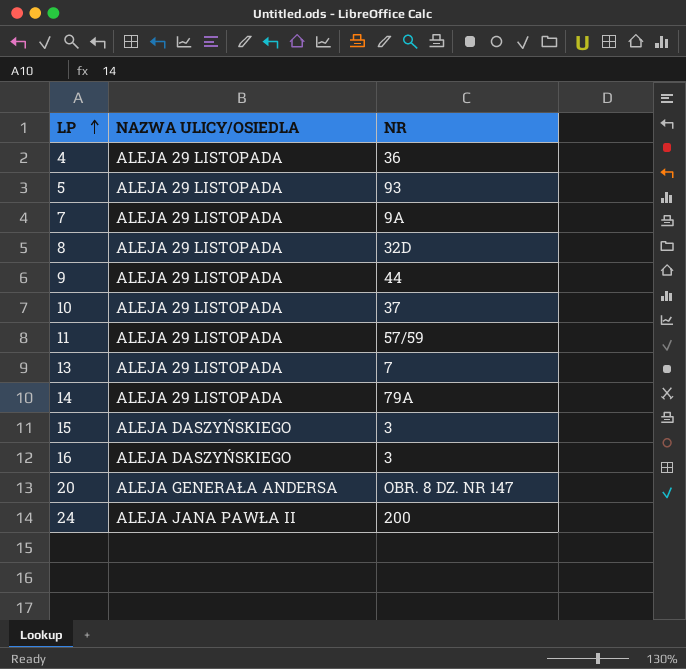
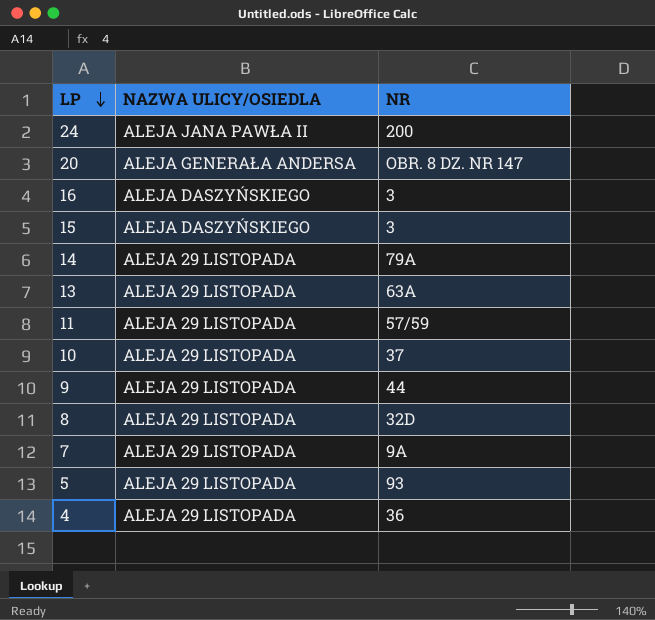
row order: LP ascending -> LP descending
13 | NR: 7 -> 63A

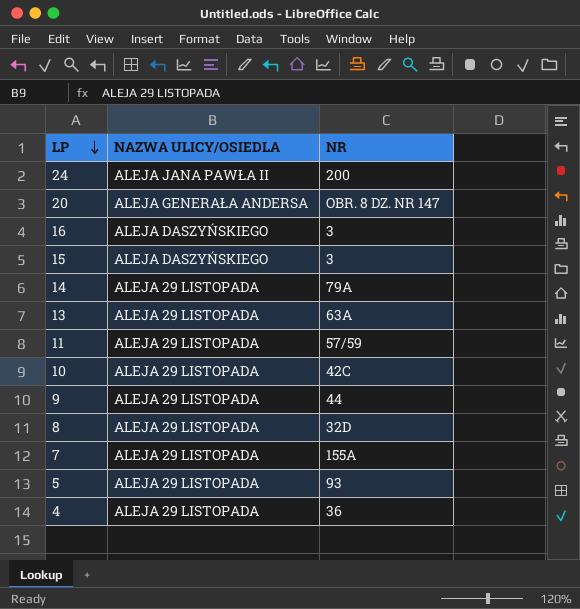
10 | NR: 37 -> 42C
7 | NR: 9A -> 155A

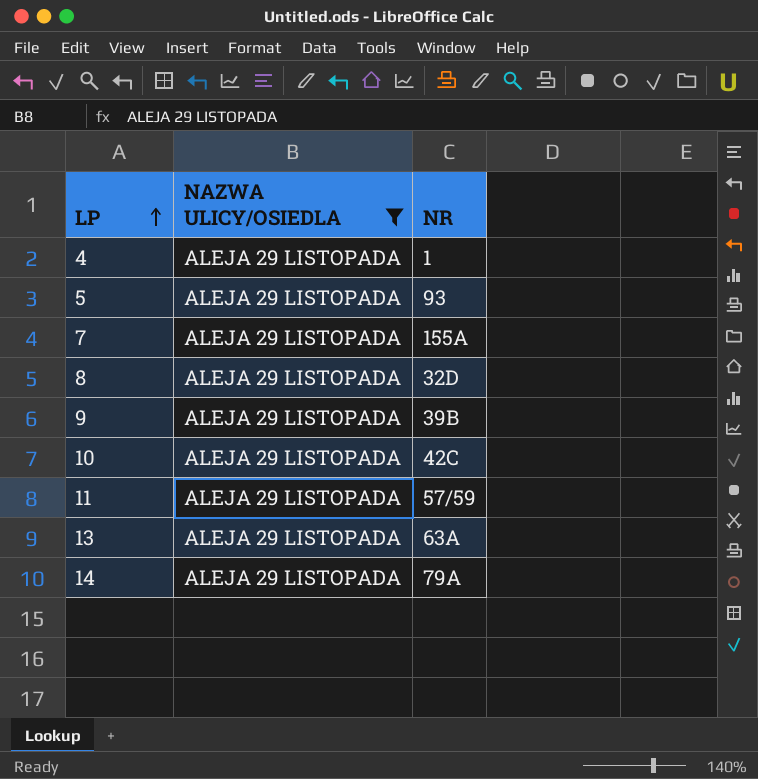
filter: none -> NAZWA ULICY/OSIEDLA = ALEJA 29 LISTOPADA
row order: LP descending -> LP ascending
4 | NR: 36 -> 1
9 | NR: 44 -> 39B

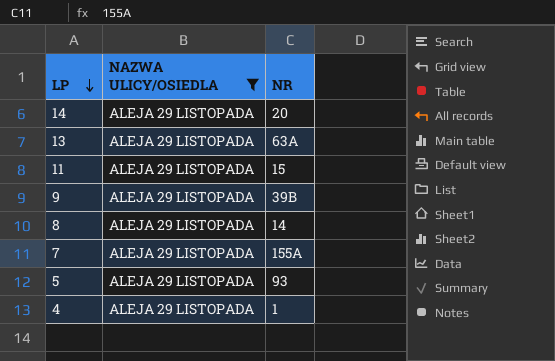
row order: LP ascending -> LP descending
row 10: ALEJA 29 LISTOPADA | 42C -> none
14 | NR: 79A -> 20
11 | NR: 57/59 -> 15
8 | NR: 32D -> 14

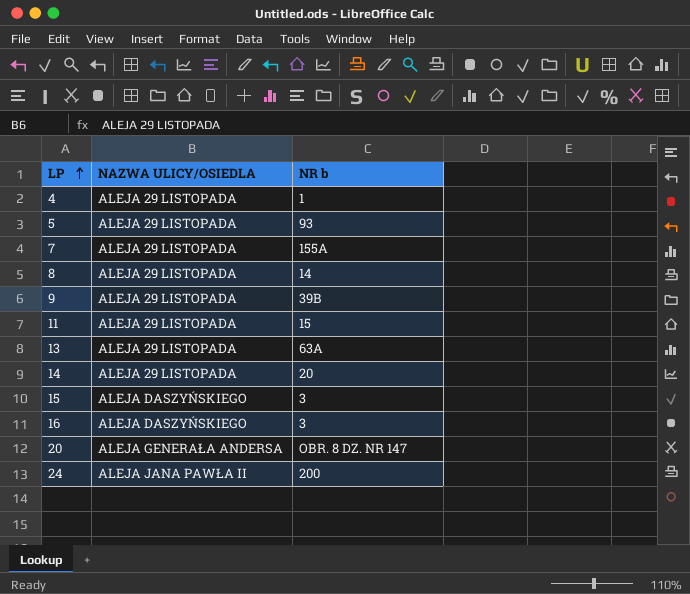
filter: NAZWA ULICY/OSIEDLA = ALEJA 29 LISTOPADA -> none
row order: LP descending -> LP ascending
column name: NR -> NR b

